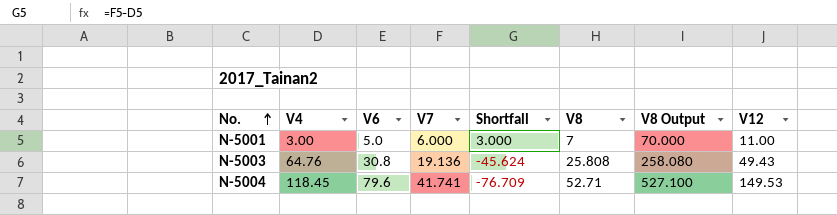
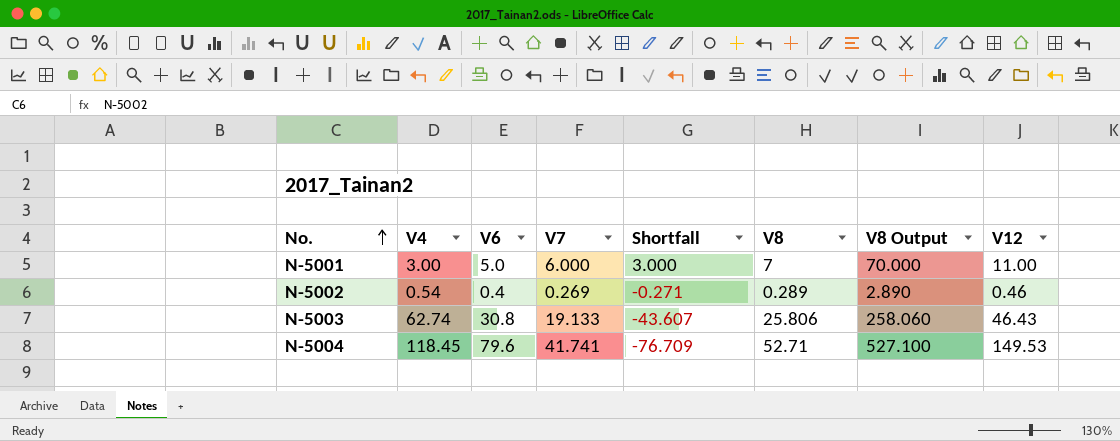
row N-5002: none -> 0.54 | 0.4 | 0.269 | -0.271 | 0.289 | 2.890 | 0.46
N-5003 | V4: 64.76 -> 62.74
N-5003 | V7: 19.136 -> 19.133
N-5003 | Shortfall: -45.624 -> -43.607
N-5003 | V8: 25.808 -> 25.806
N-5003 | V8 Output: 258.080 -> 258.060
N-5003 | V12: 49.43 -> 46.43

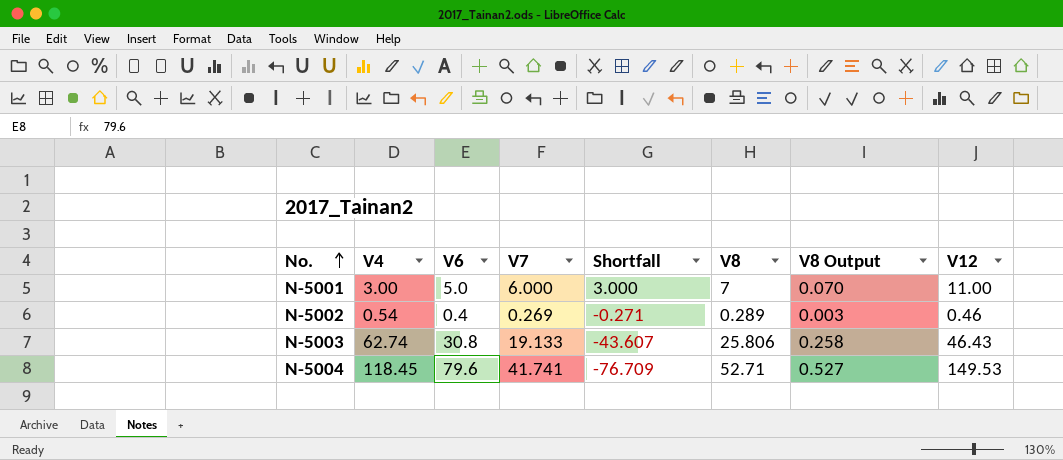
column V8 Output | formula: [V8] * 10 -> [V8] * 0.01

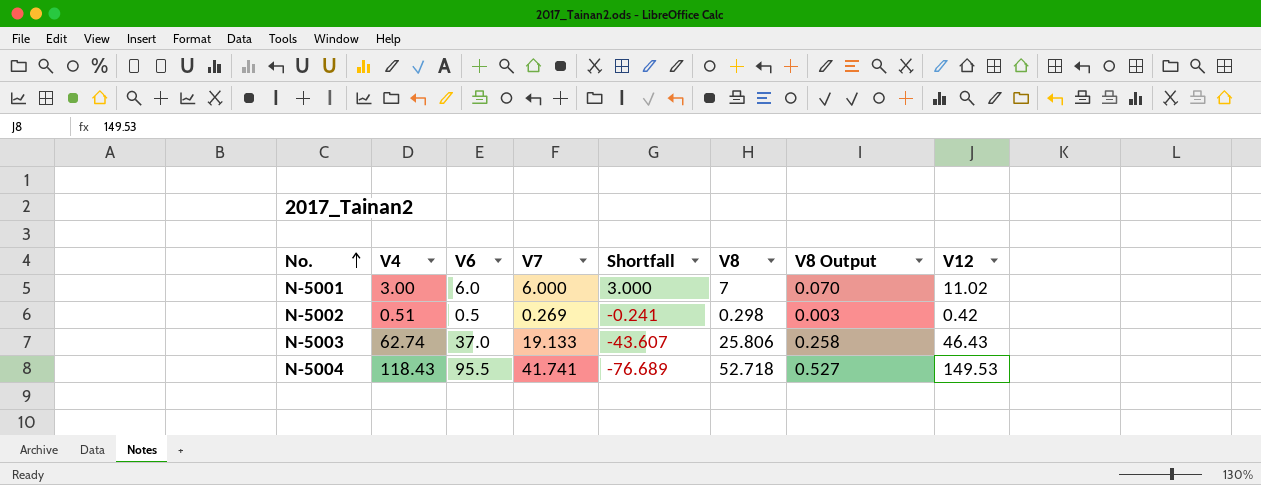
N-5001 | V6: 5.0 -> 6.0
N-5001 | V12: 11.00 -> 11.02
N-5002 | V4: 0.54 -> 0.51
N-5002 | V6: 0.4 -> 0.5
N-5002 | Shortfall: -0.271 -> -0.241
N-5002 | V8: 0.289 -> 0.298
N-5002 | V12: 0.46 -> 0.42
N-5003 | V6: 30.8 -> 37.0
N-5004 | V4: 118.45 -> 118.43
N-5004 | V6: 79.6 -> 95.5
N-5004 | Shortfall: -76.709 -> -76.689
N-5004 | V8: 52.71 -> 52.718

